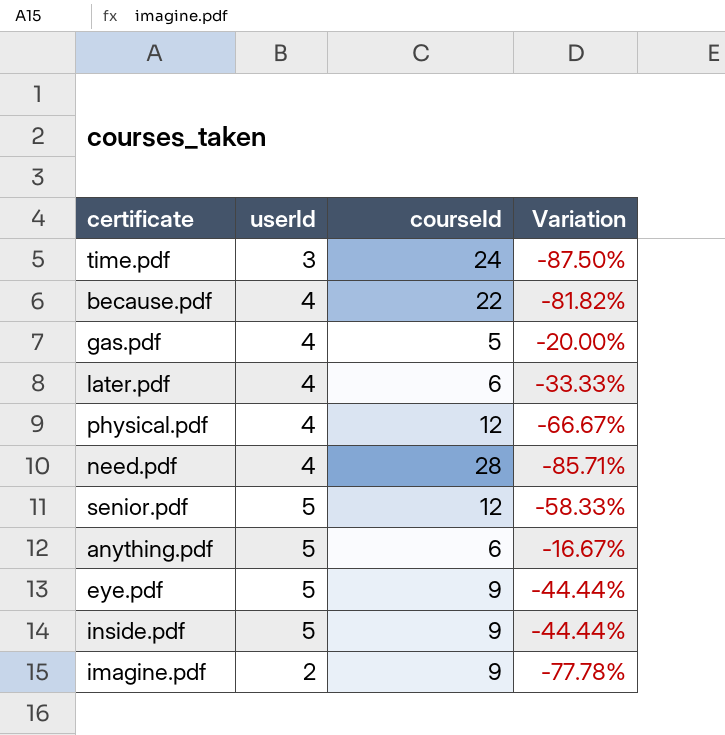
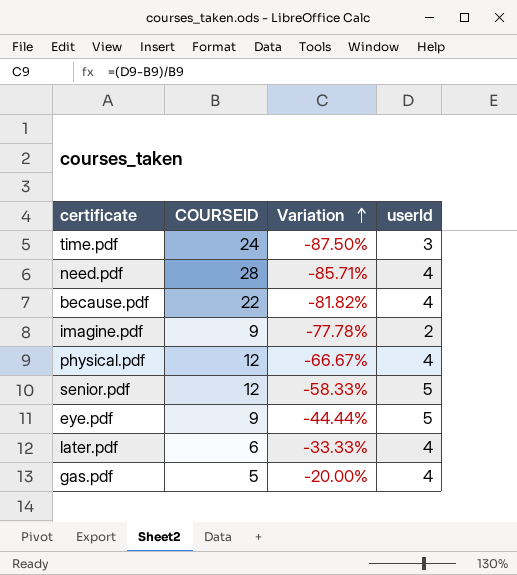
row order: none -> Variation ascending
column name: courseId -> COURSEID
column userId | position: 2 -> 4
row anything.pdf: 5 | 6 | -16.67% -> none
row inside.pdf: 5 | 9 | -44.44% -> none

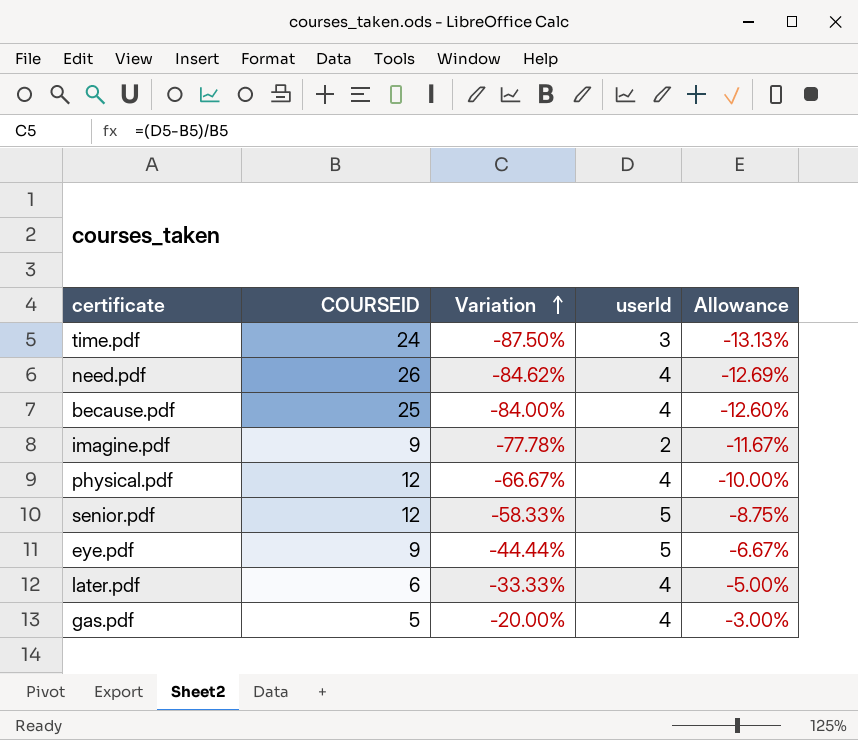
column Allowance | formula: none -> [Variation] * 0.15
need.pdf | COURSEID: 28 -> 26
need.pdf | Variation: -85.71% -> -84.62%
because.pdf | COURSEID: 22 -> 25
because.pdf | Variation: -81.82% -> -84.00%

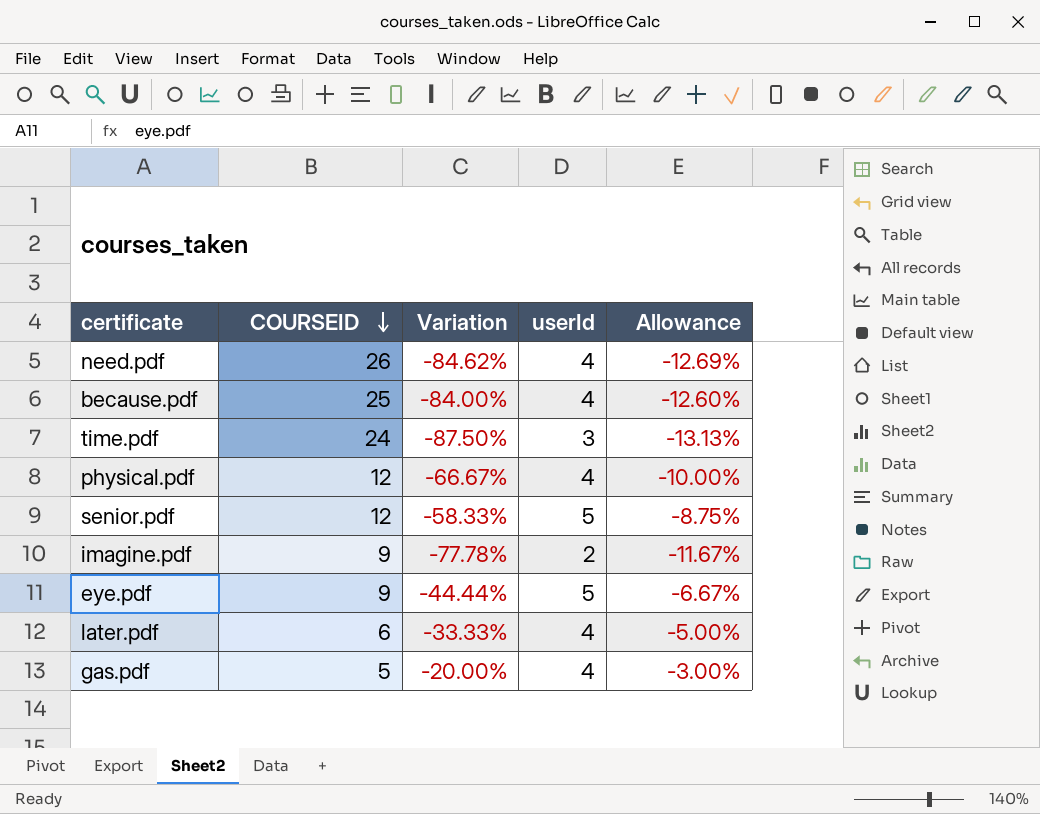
row order: Variation ascending -> COURSEID descending

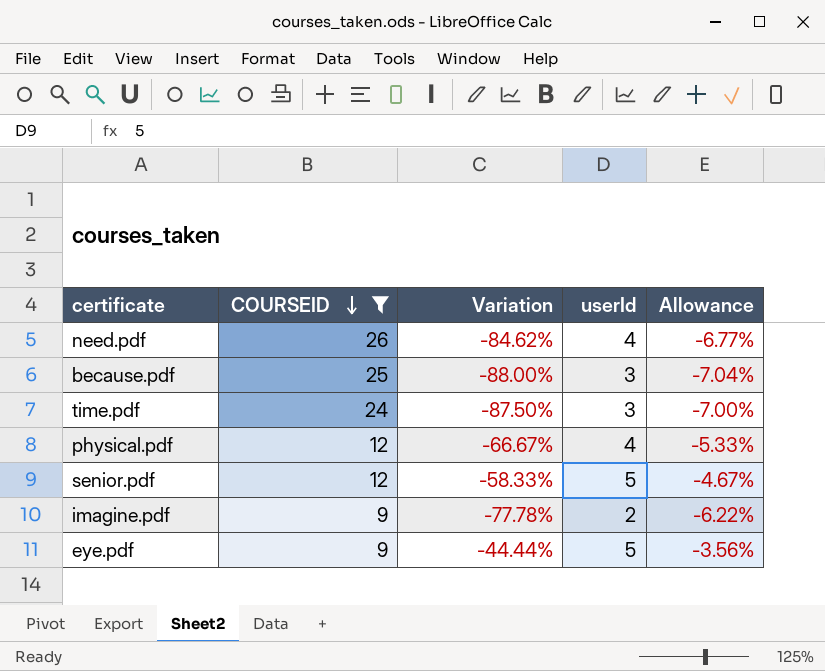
filter: none -> COURSEID >= 9
column Allowance | formula: [Variation] * 0.15 -> [Variation] * 0.08
because.pdf | Variation: -84.00% -> -88.00%
because.pdf | userId: 4 -> 3

